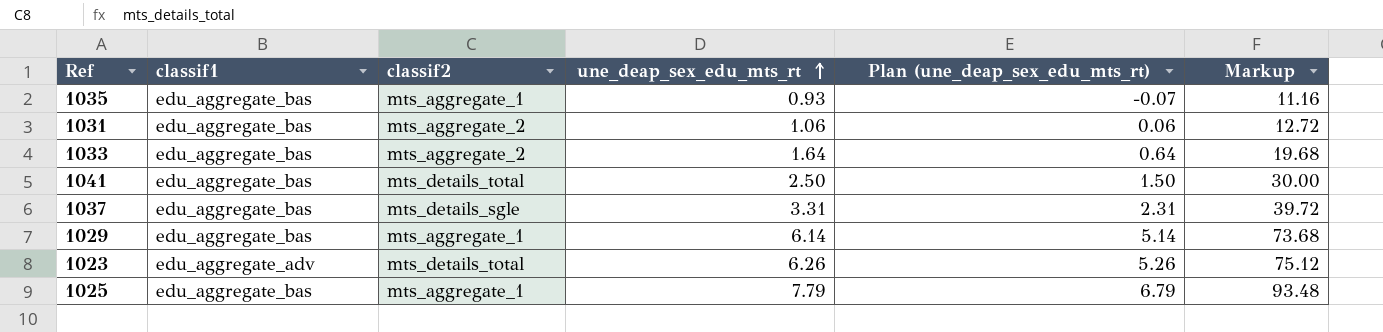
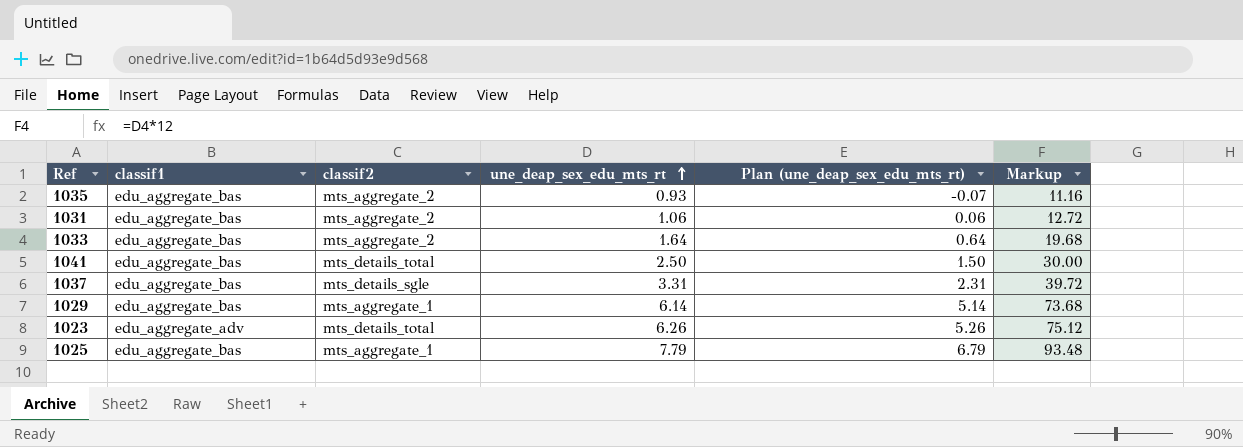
1035 | classif2: mts_aggregate_1 -> mts_aggregate_2

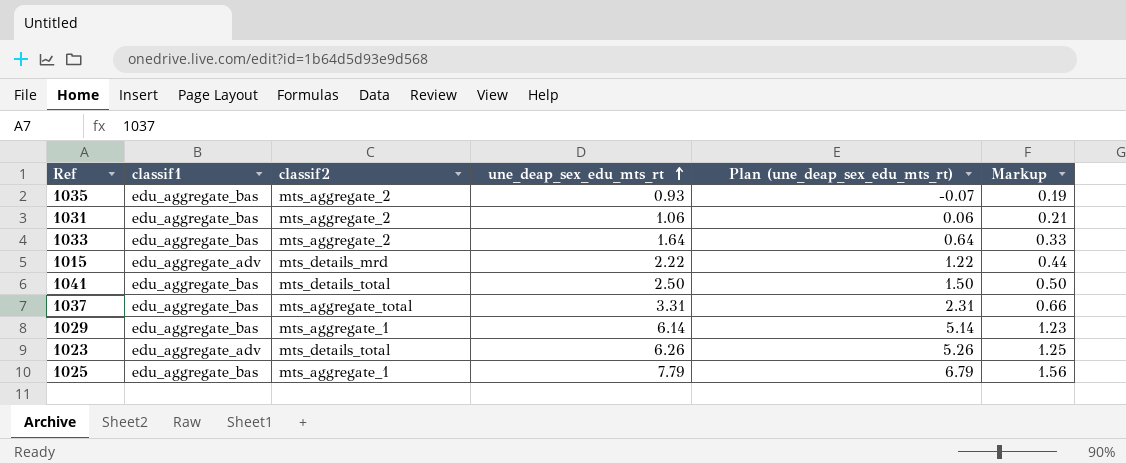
column Markup | formula: [une_deap_sex_edu_mts_rt] * 12 -> [une_deap_sex_edu_mts_rt] * 0.2
row 1015: none -> edu_aggregate_adv | mts_details_mrd | 2.22 | 1.22 | 0.44
1037 | classif2: mts_details_sgle -> mts_aggregate_total

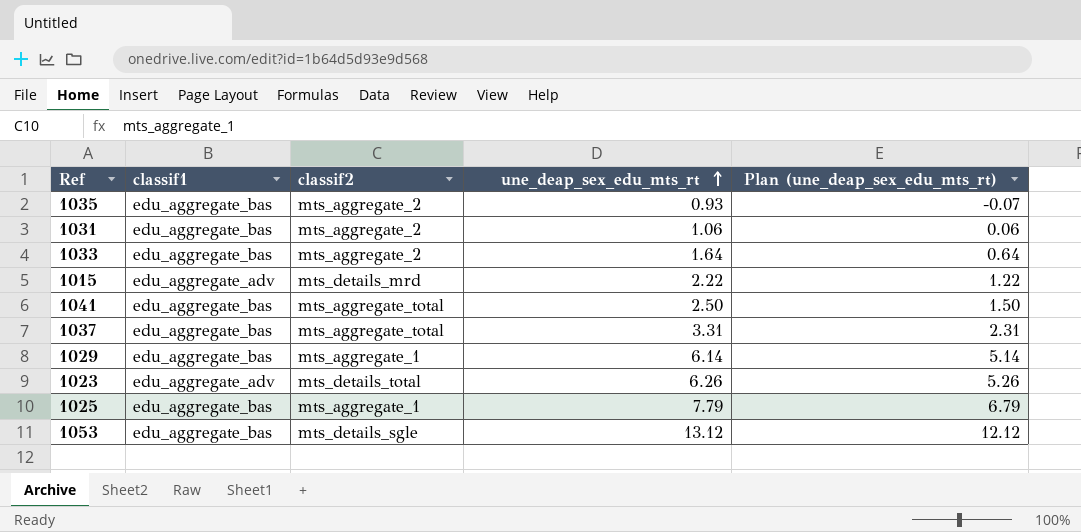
column Markup | formula: [une_deap_sex_edu_mts_rt] * 0.2 -> none
1041 | classif2: mts_details_total -> mts_aggregate_total
row 1053: none -> edu_aggregate_bas | mts_details_sgle | 13.12 | 12.12

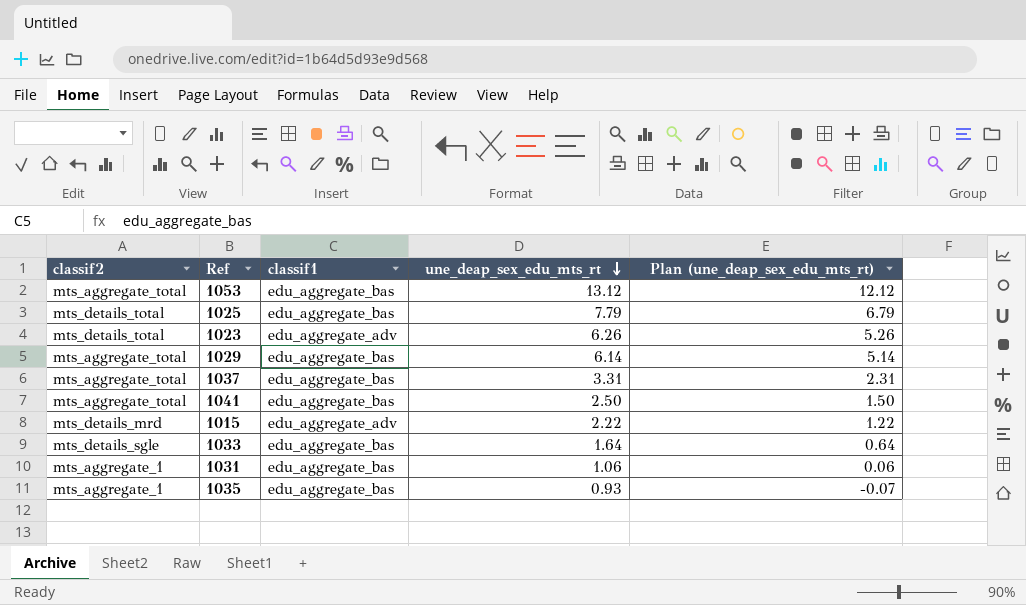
row order: une_deap_sex_edu_mts_rt ascending -> une_deap_sex_edu_mts_rt descending
column classif2 | position: 3 -> 1
1053 | classif2: mts_details_sgle -> mts_aggregate_total
1025 | classif2: mts_aggregate_1 -> mts_details_total
1029 | classif2: mts_aggregate_1 -> mts_aggregate_total
1033 | classif2: mts_aggregate_2 -> mts_details_sgle
1031 | classif2: mts_aggregate_2 -> mts_aggregate_1
1035 | classif2: mts_aggregate_2 -> mts_aggregate_1

